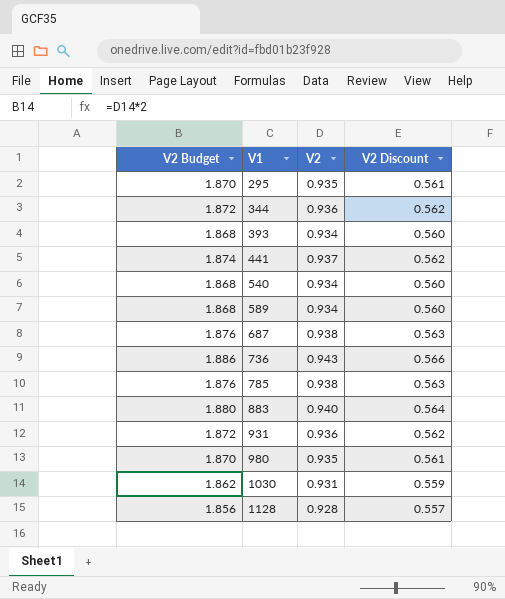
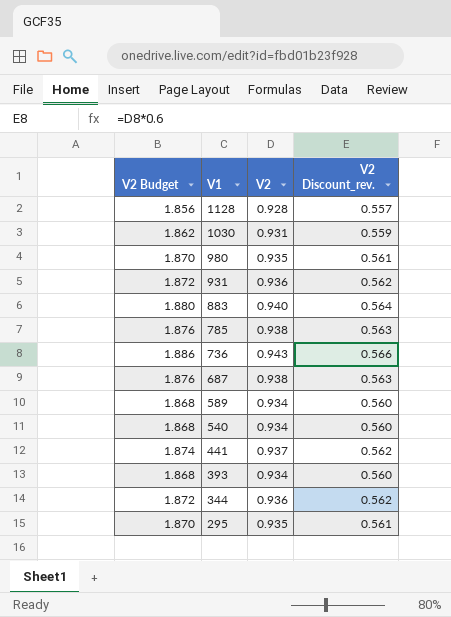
row order: V1 ascending -> V1 descending
column name: V2 Discount -> V2 Discount_rev.

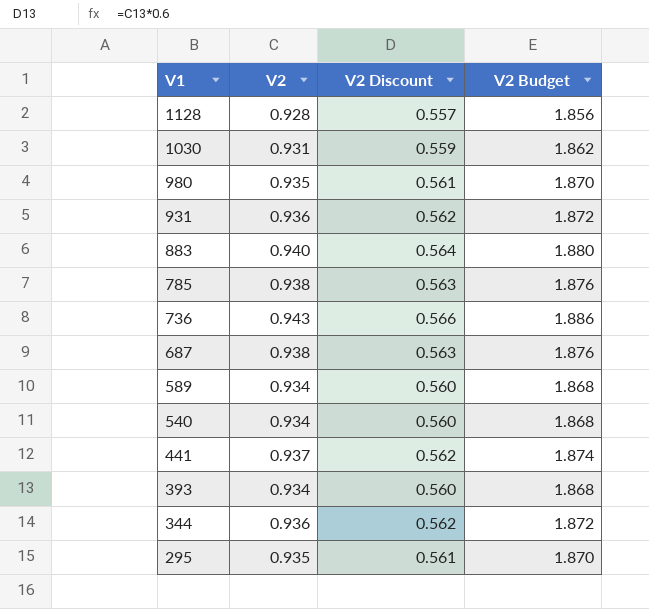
column name: V2 Discount_rev. -> V2 Discount
column V2 Budget | position: 1 -> 4

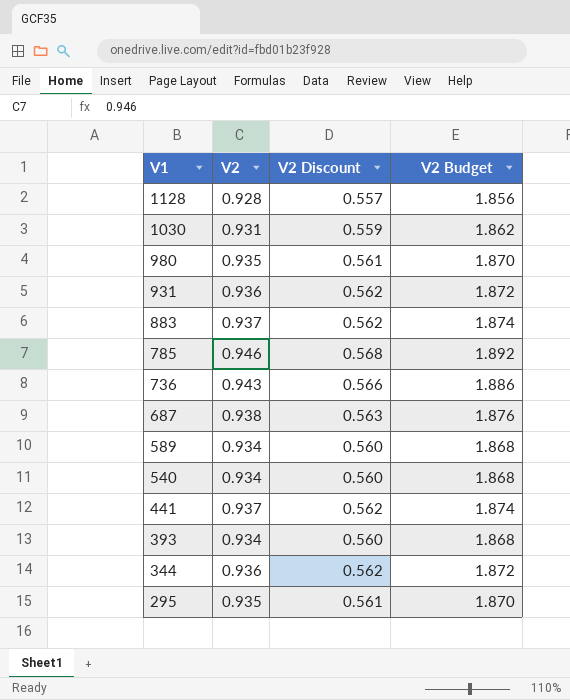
883 | V2: 0.940 -> 0.937
883 | V2 Discount: 0.564 -> 0.562
883 | V2 Budget: 1.880 -> 1.874
785 | V2: 0.938 -> 0.946
785 | V2 Discount: 0.563 -> 0.568
785 | V2 Budget: 1.876 -> 1.892

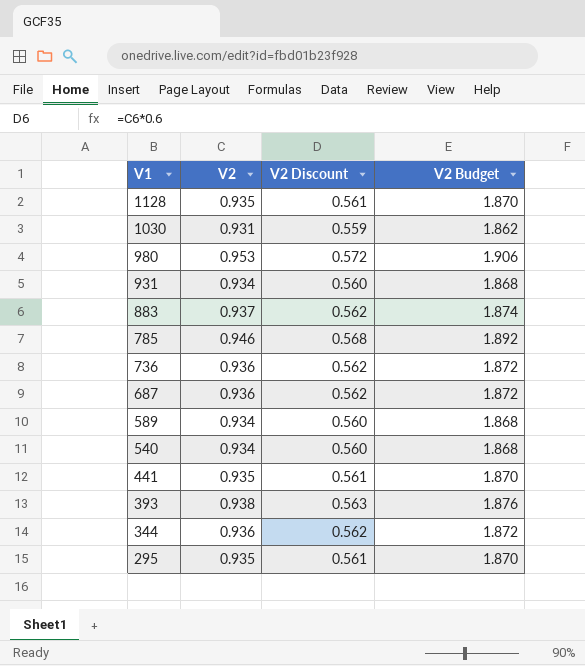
1128 | V2: 0.928 -> 0.935
1128 | V2 Discount: 0.557 -> 0.561
1128 | V2 Budget: 1.856 -> 1.870
980 | V2: 0.935 -> 0.953
980 | V2 Discount: 0.561 -> 0.572
980 | V2 Budget: 1.870 -> 1.906
931 | V2: 0.936 -> 0.934
931 | V2 Discount: 0.562 -> 0.560
931 | V2 Budget: 1.872 -> 1.868
736 | V2: 0.943 -> 0.936
736 | V2 Discount: 0.566 -> 0.562
736 | V2 Budget: 1.886 -> 1.872
687 | V2: 0.938 -> 0.936
687 | V2 Discount: 0.563 -> 0.562
687 | V2 Budget: 1.876 -> 1.872
441 | V2: 0.937 -> 0.935
441 | V2 Discount: 0.562 -> 0.561
441 | V2 Budget: 1.874 -> 1.870
393 | V2: 0.934 -> 0.938
393 | V2 Discount: 0.560 -> 0.563
393 | V2 Budget: 1.868 -> 1.876

